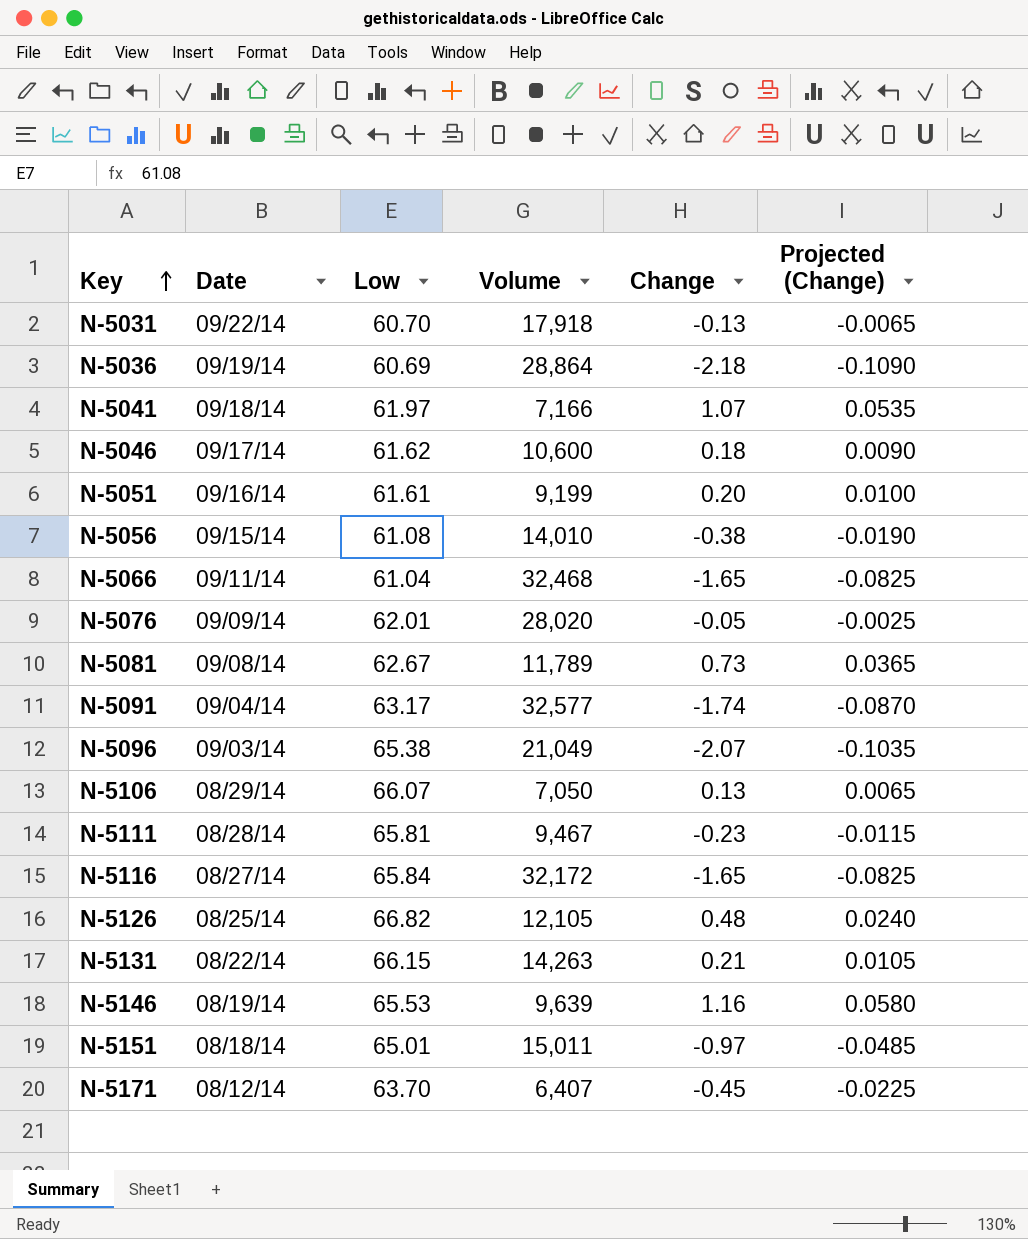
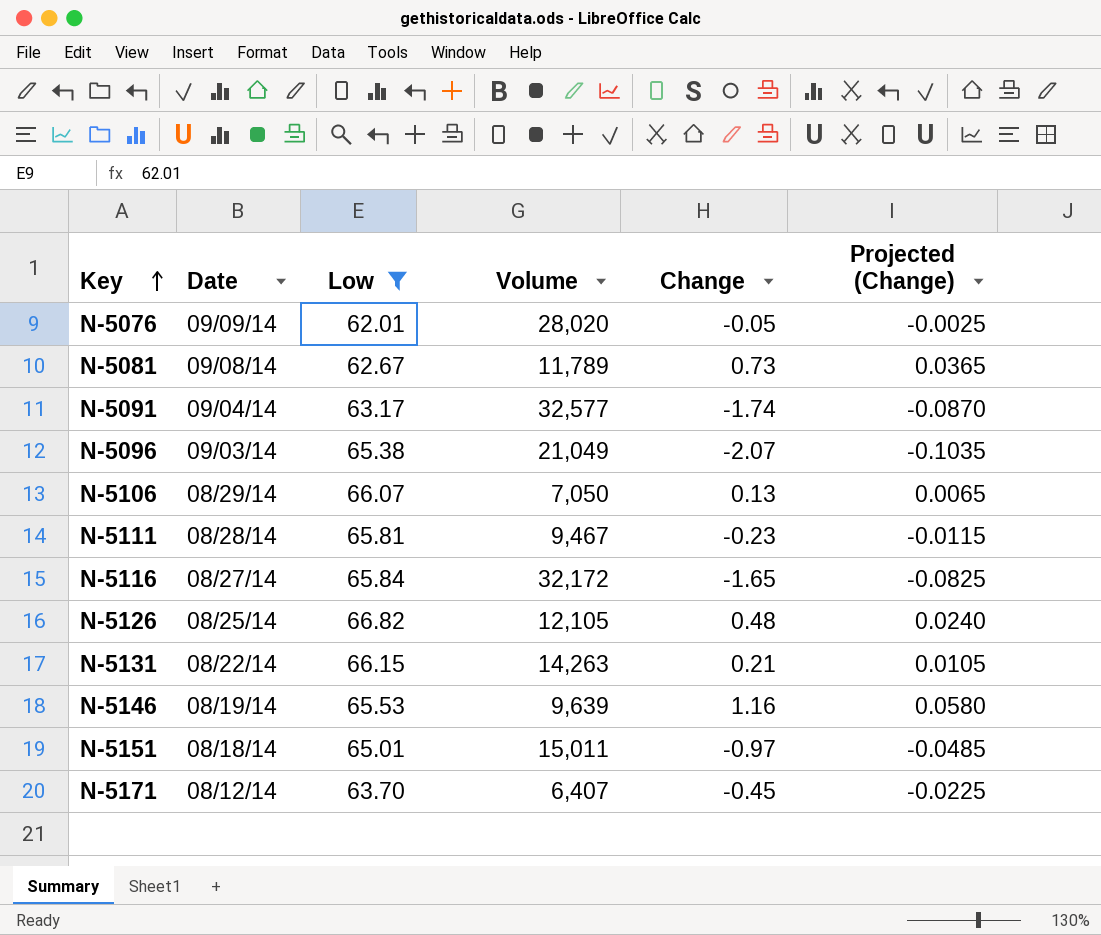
filter: none -> Low >= 62.01

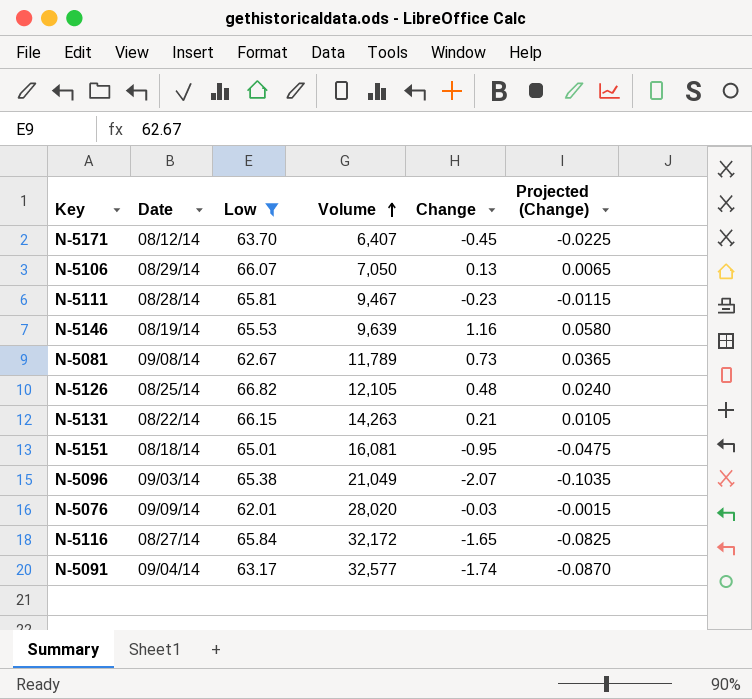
row order: Key ascending -> Volume ascending
N-5151 | Volume: 15,011 -> 16,081
N-5151 | Change: -0.97 -> -0.95
N-5151 | Projected (Change): -0.0485 -> -0.0475
N-5076 | Change: -0.05 -> -0.03
N-5076 | Projected (Change): -0.0025 -> -0.0015

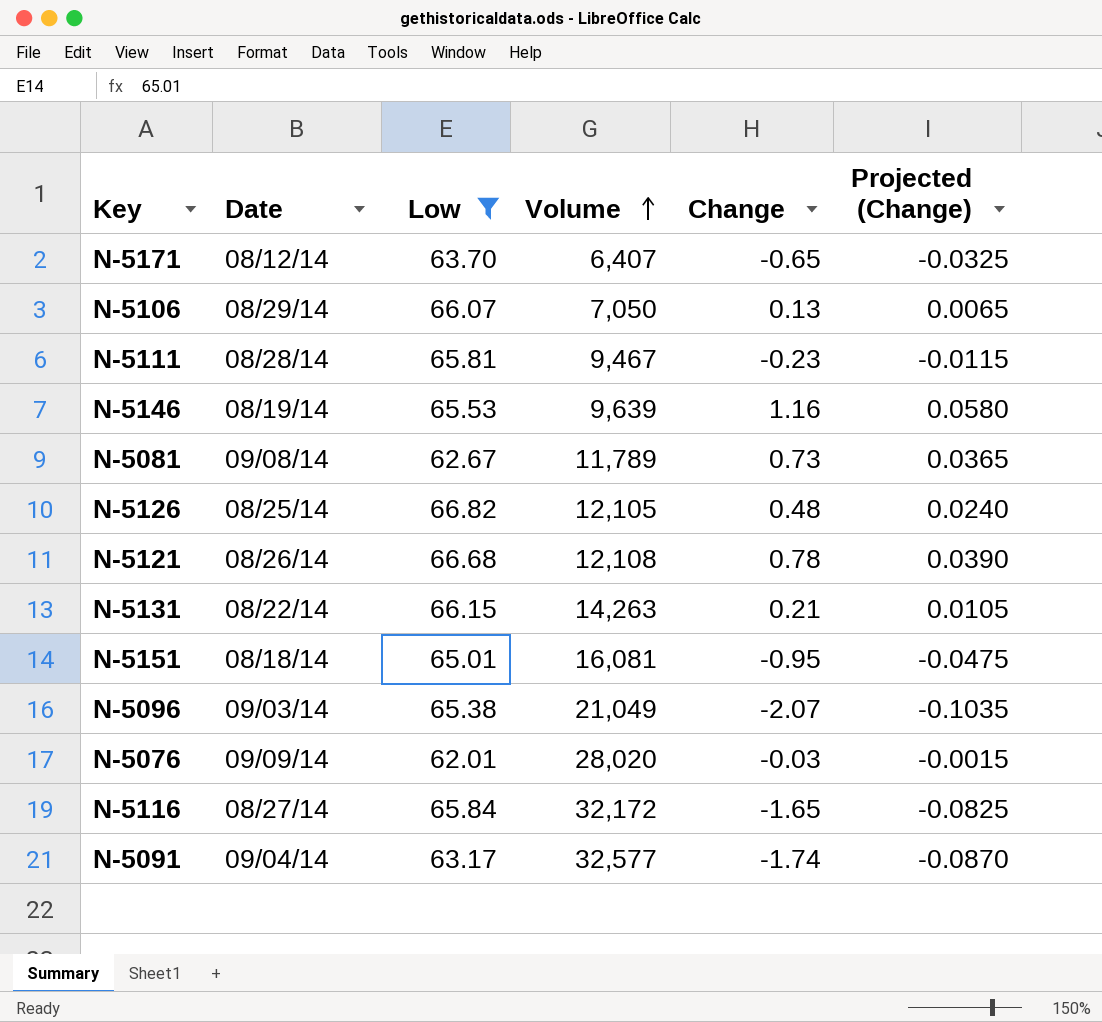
N-5171 | Change: -0.45 -> -0.65
N-5171 | Projected (Change): -0.0225 -> -0.0325
row N-5121: none -> 08/26/14 | 66.68 | 12,108 | 0.78 | 0.0390

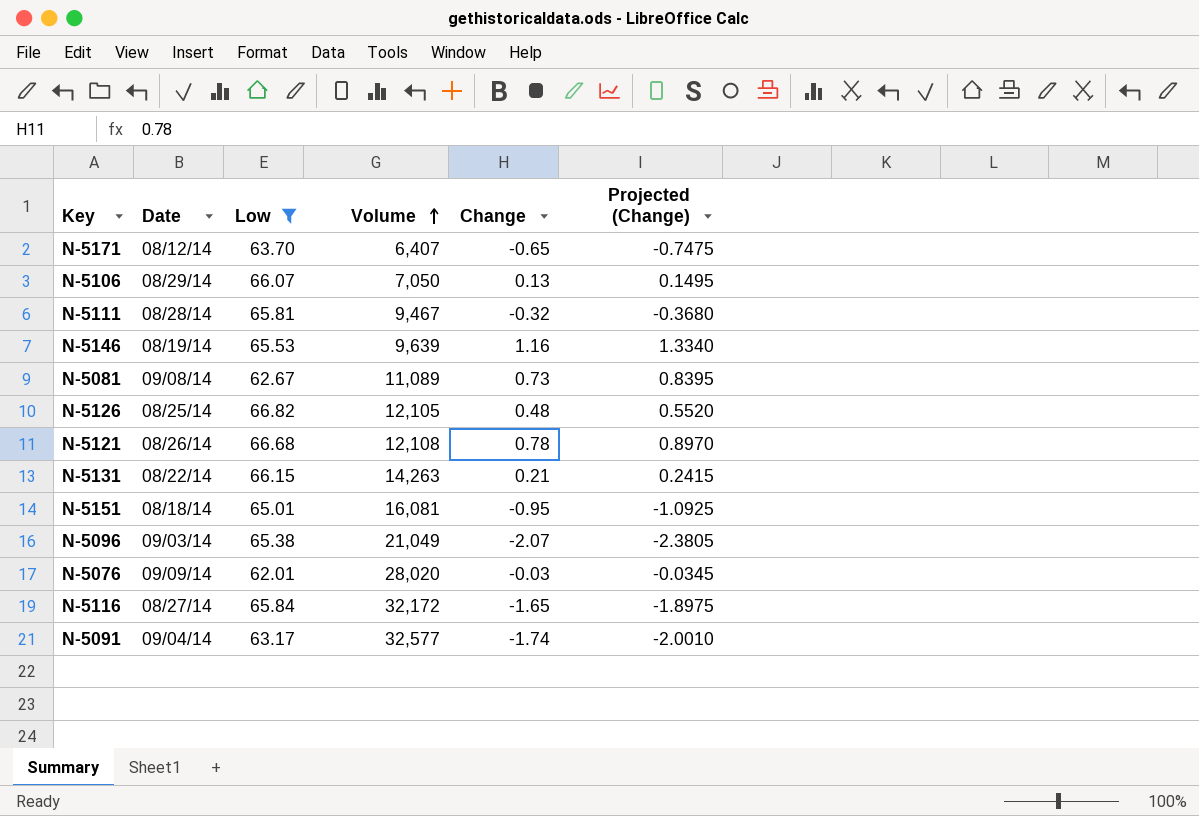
column Projected (Change) | formula: [Change] * 0.05 -> [Change] * 1.15
N-5111 | Change: -0.23 -> -0.32
N-5081 | Volume: 11,789 -> 11,089

